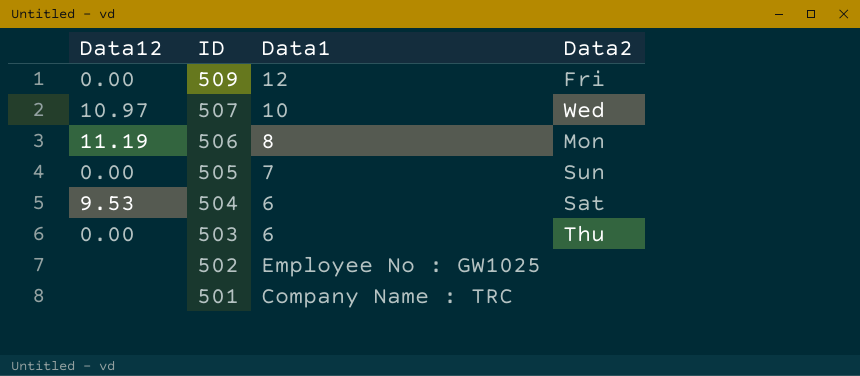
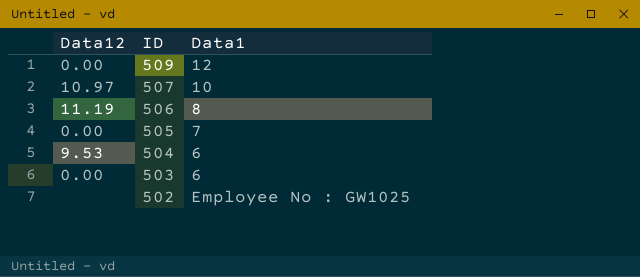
column Data2 | position: 4 -> none
row 501: none | Company Name : TRC | none -> none

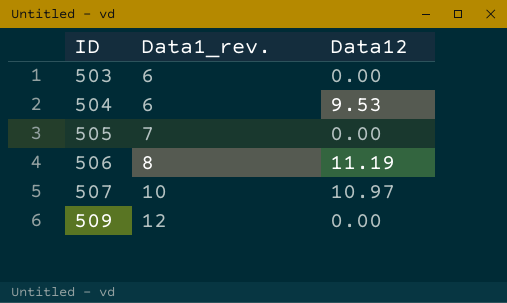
row order: ID descending -> ID ascending
column name: Data1 -> Data1_rev.
column Data12 | position: 1 -> 3
row 502: none | Employee No : GW1025 -> none

